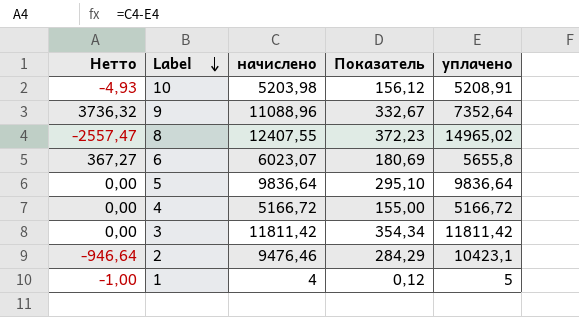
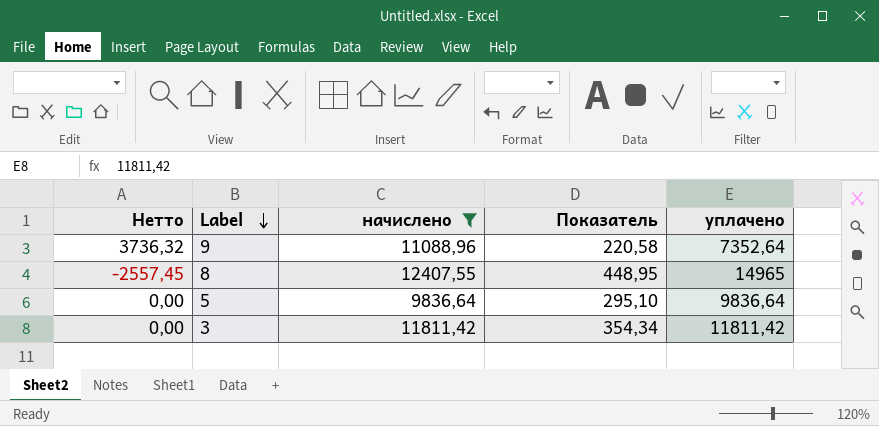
filter: none -> начислено >= 9836,64
column Показатель | formula: [начислено] * 0,03 -> [уплачено] * 0,03
8 | Нетто: -2557,47 -> -2557,45
8 | уплачено: 14965,02 -> 14965

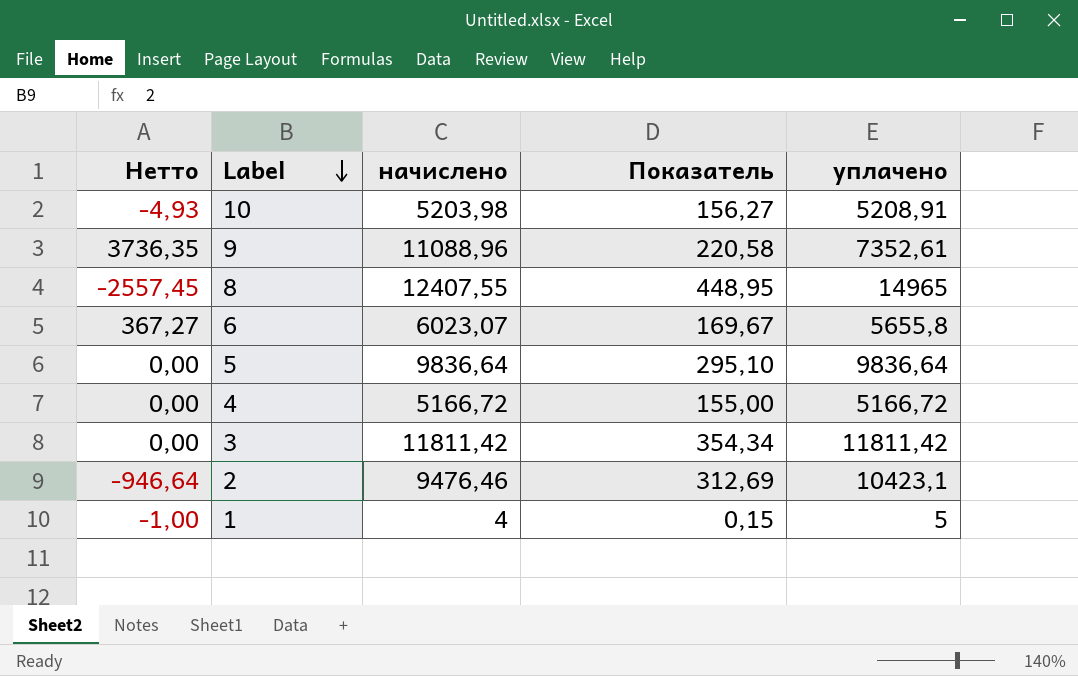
filter: начислено >= 9836,64 -> none
9 | Нетто: 3736,32 -> 3736,35
9 | уплачено: 7352,64 -> 7352,61

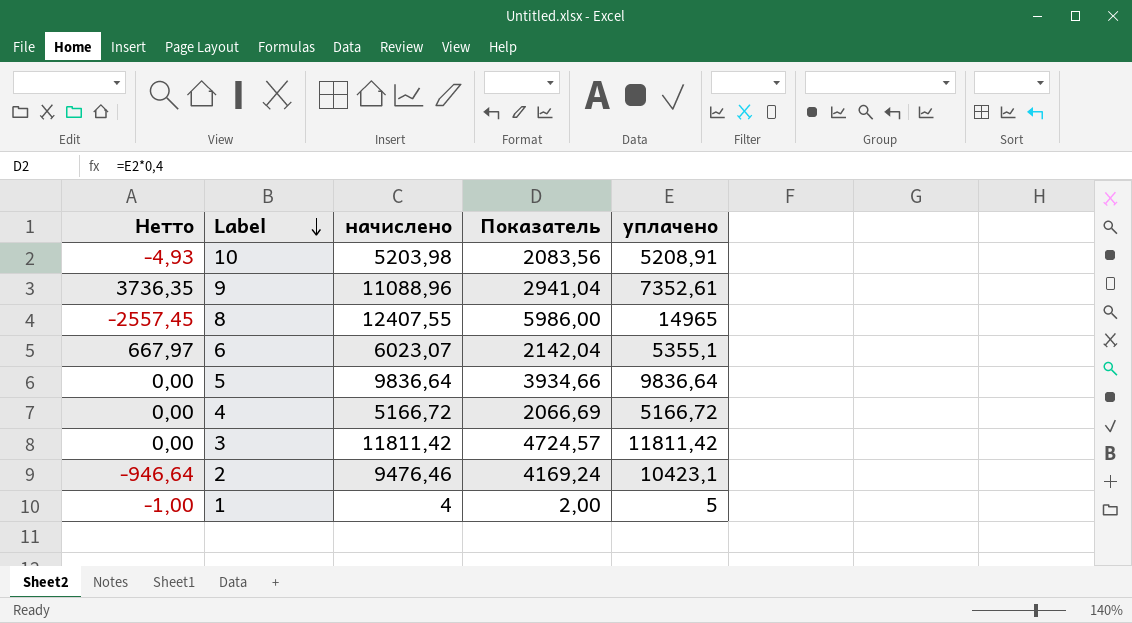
column Показатель | formula: [уплачено] * 0,03 -> [уплачено] * 0,4
6 | Нетто: 367,27 -> 667,97
6 | уплачено: 5655,8 -> 5355,1

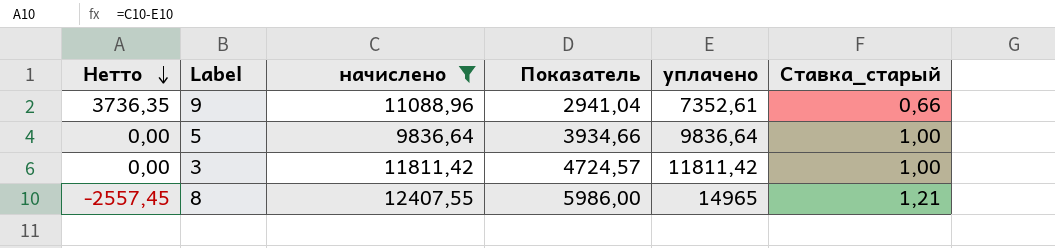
filter: none -> начислено >= 9836,64
row order: Label descending -> Нетто descending
column Ставка_старый | formula: none -> [уплачено] / [начислено]

